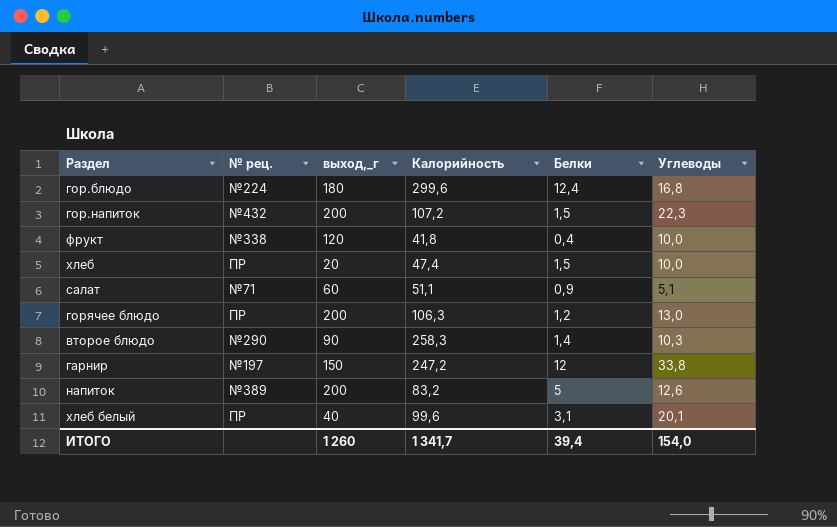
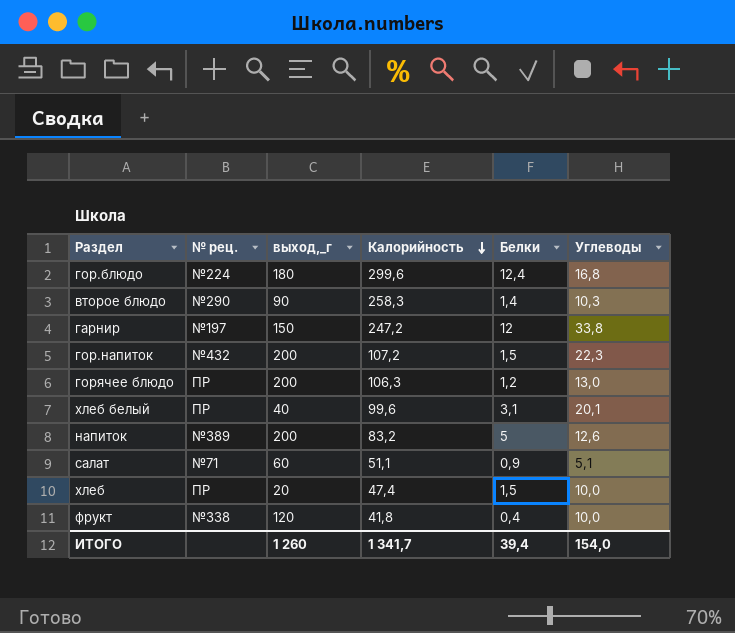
row order: none -> Калорийность descending

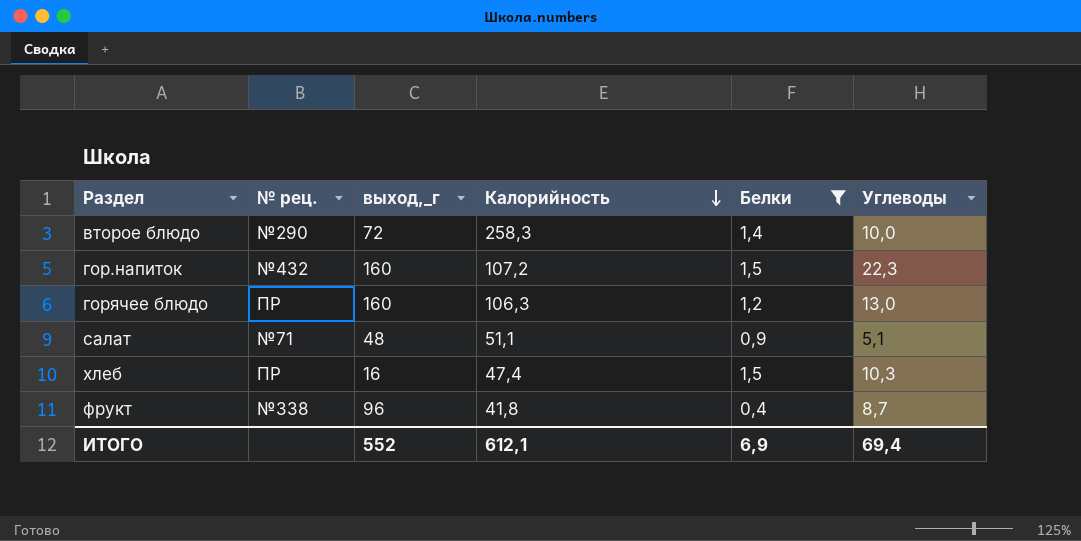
filter: none -> Белки <= 1,5
второе блюдо | выход,_г: 90 -> 72
второе блюдо | Углеводы: 10,3 -> 10,0
гор.напиток | выход,_г: 200 -> 160
горячее блюдо | выход,_г: 200 -> 160
салат | выход,_г: 60 -> 48
хлеб | выход,_г: 20 -> 16
хлеб | Углеводы: 10,0 -> 10,3
фрукт | выход,_г: 120 -> 96
фрукт | Углеводы: 10,0 -> 8,7
ИТОГО | выход,_г: 1 260 -> 552
ИТОГО | Калорийность: 1 341,7 -> 612,1
ИТОГО | Белки: 39,4 -> 6,9
ИТОГО | Углеводы: 154,0 -> 69,4

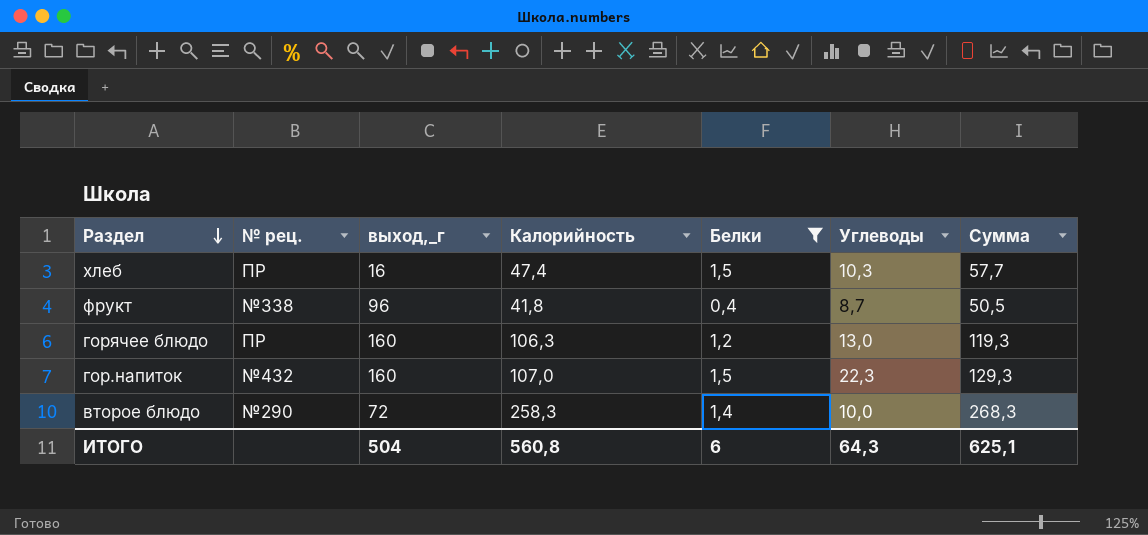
row order: Калорийность descending -> Раздел descending
column Сумма | formula: none -> [Калорийность] + [Углеводы]
row салат: №71 | 48 | 51,1 | 0,9 | 5,1 -> none
гор.напиток | Калорийность: 107,2 -> 107,0
ИТОГО | выход,_г: 552 -> 504
ИТОГО | Калорийность: 612,1 -> 560,8
ИТОГО | Белки: 6,9 -> 6
ИТОГО | Углеводы: 69,4 -> 64,3

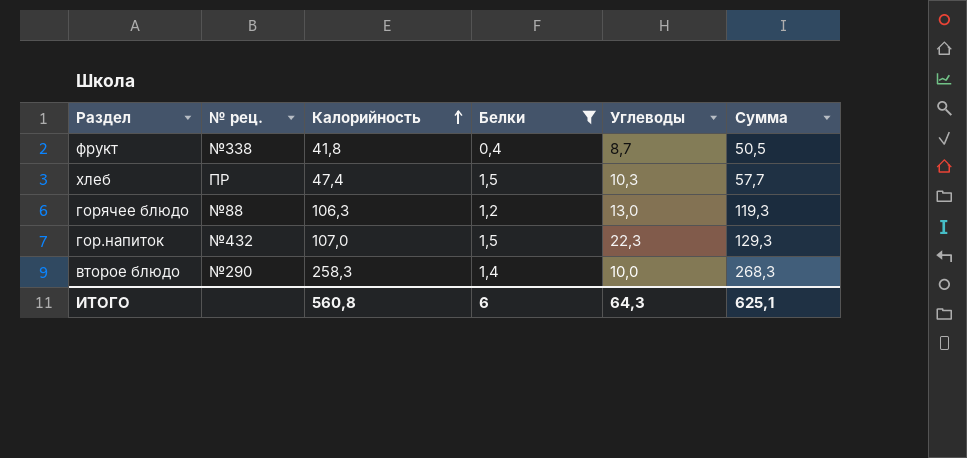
row order: Раздел descending -> Калорийность ascending
column выход,_г | position: 3 -> none
горячее блюдо | № рец.: ПР -> №88

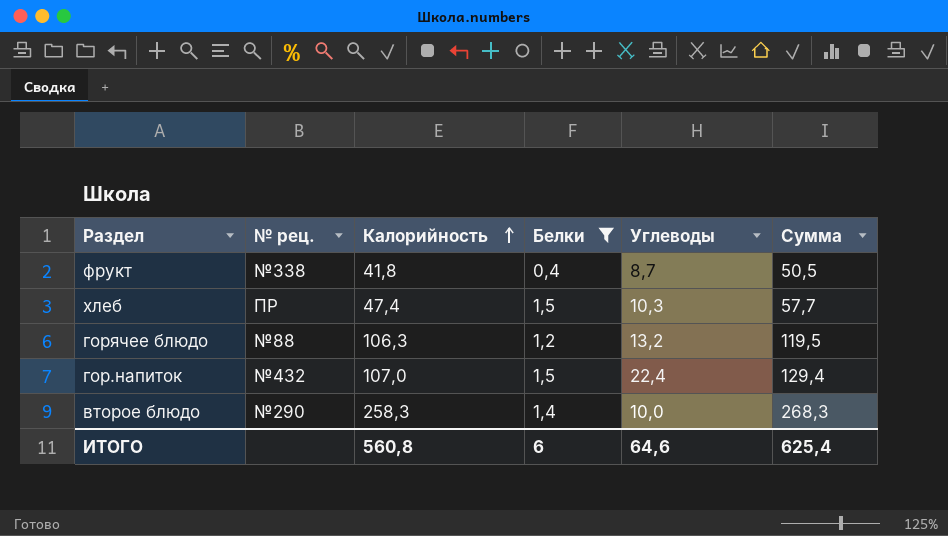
горячее блюдо | Углеводы: 13,0 -> 13,2
горячее блюдо | Сумма: 119,3 -> 119,5
гор.напиток | Углеводы: 22,3 -> 22,4
гор.напиток | Сумма: 129,3 -> 129,4
ИТОГО | Углеводы: 64,3 -> 64,6
ИТОГО | Сумма: 625,1 -> 625,4

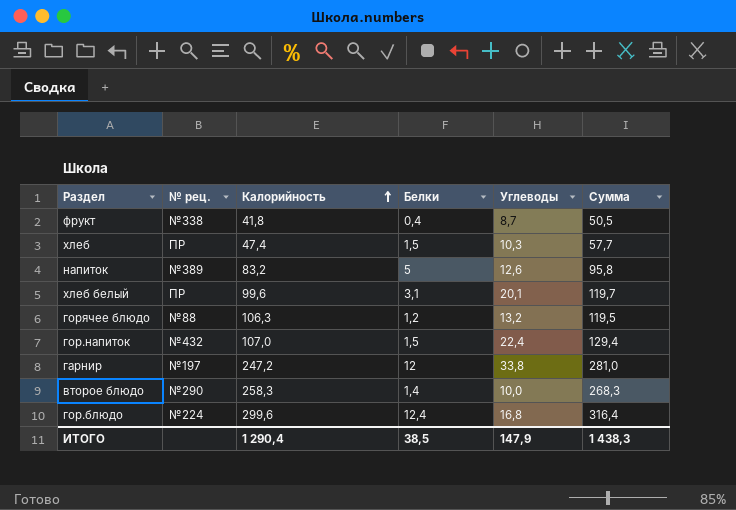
filter: Белки <= 1,5 -> none
ИТОГО | Калорийность: 560,8 -> 1 290,4
ИТОГО | Белки: 6 -> 38,5
ИТОГО | Углеводы: 64,6 -> 147,9
ИТОГО | Сумма: 625,4 -> 1 438,3

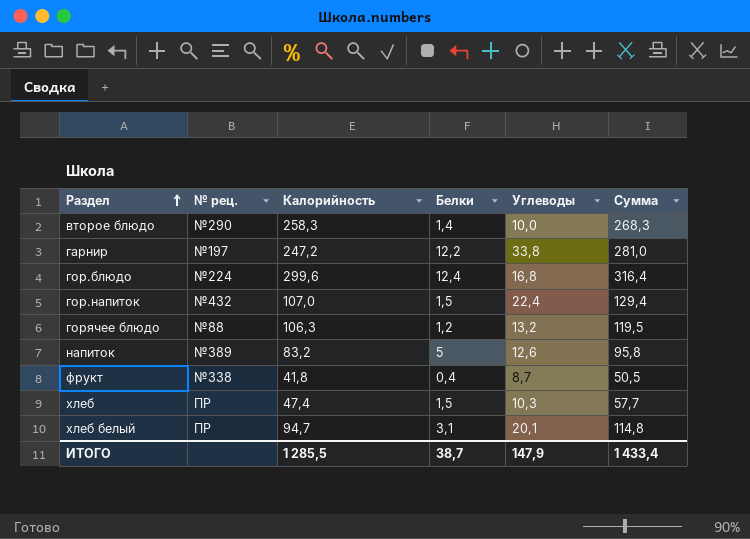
row order: Калорийность ascending -> Раздел ascending
гарнир | Белки: 12 -> 12,2
хлеб белый | Калорийность: 99,6 -> 94,7
хлеб белый | Сумма: 119,7 -> 114,8
ИТОГО | Калорийность: 1 290,4 -> 1 285,5
ИТОГО | Белки: 38,5 -> 38,7
ИТОГО | Сумма: 1 438,3 -> 1 433,4

